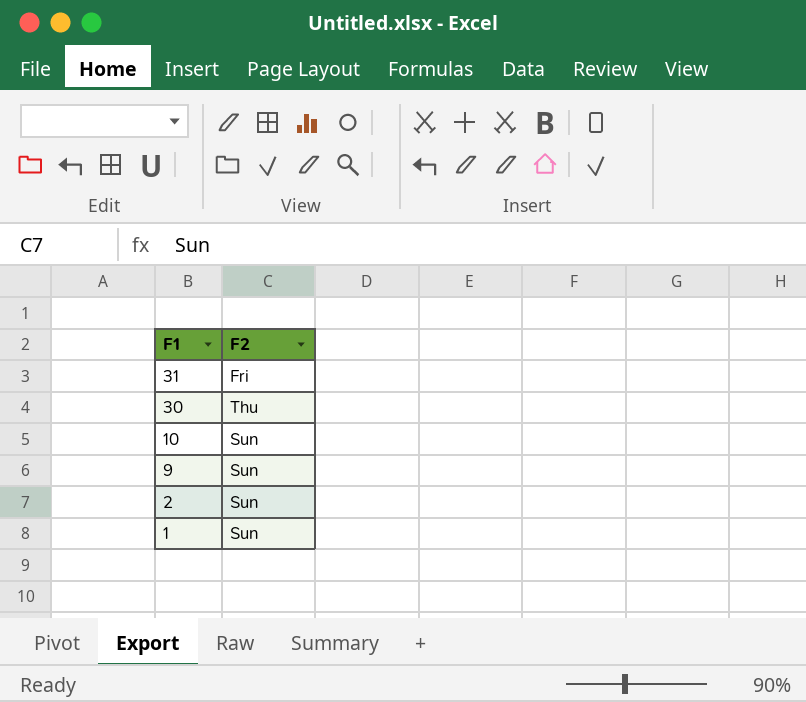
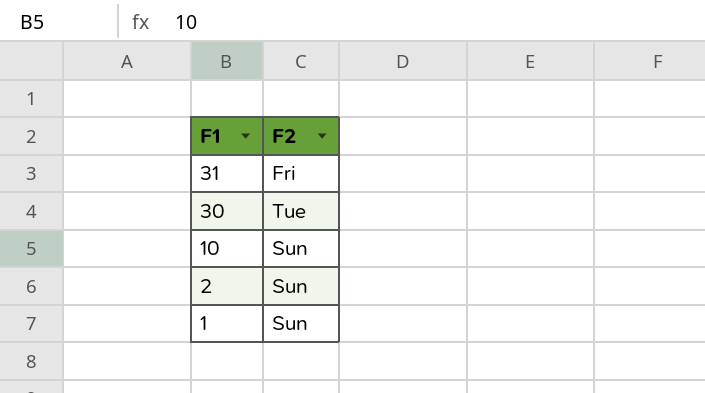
row 9: Sun -> none
30 | F2: Thu -> Tue

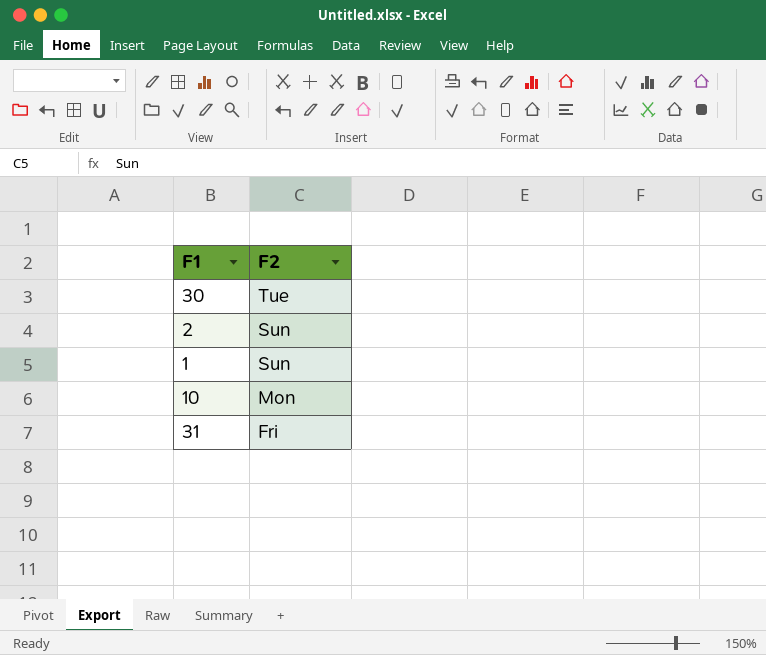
row order: F1 descending -> F2 descending
10 | F2: Sun -> Mon

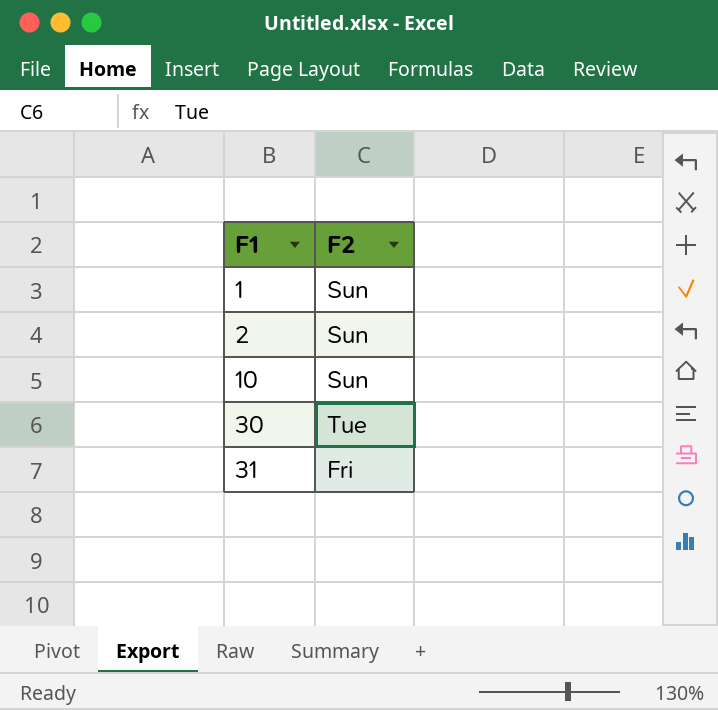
row order: F2 descending -> F1 ascending
10 | F2: Mon -> Sun

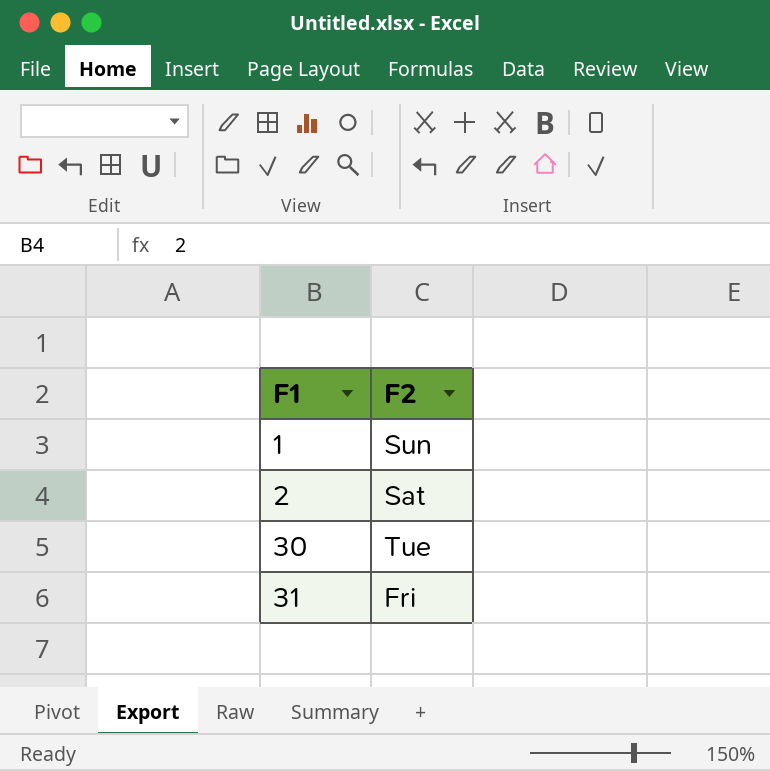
row 10: Sun -> none
2 | F2: Sun -> Sat

